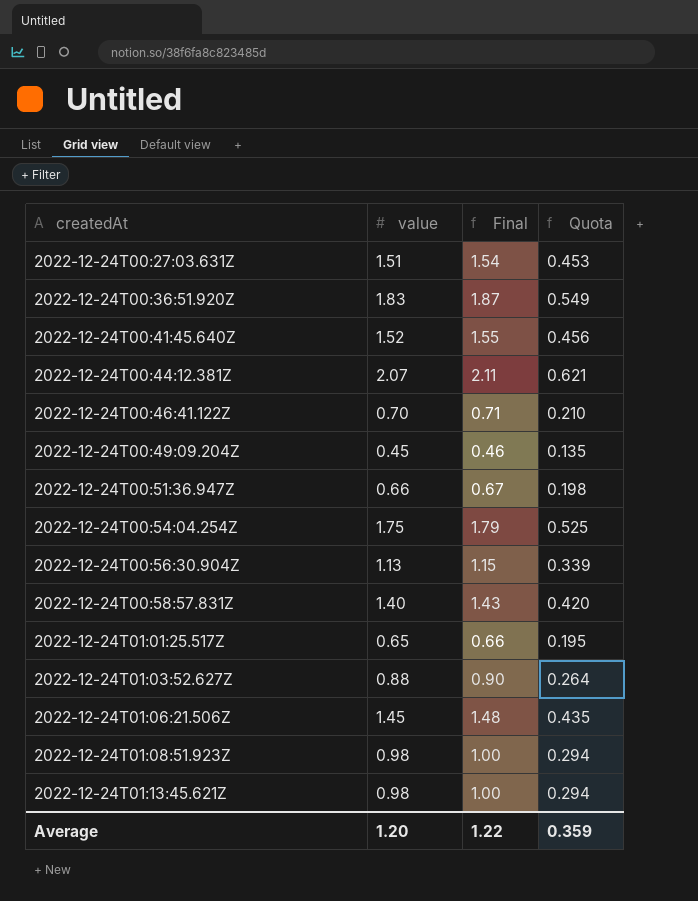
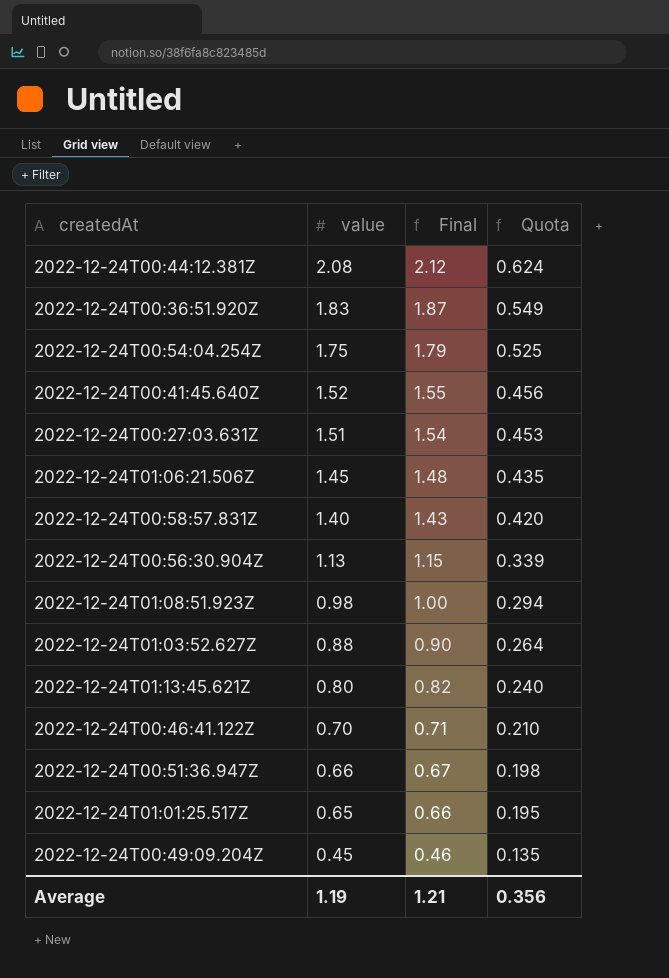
row order: createdAt ascending -> value descending
2022-12-24T00:44:12.381Z | value: 2.07 -> 2.08
2022-12-24T00:44:12.381Z | Final: 2.11 -> 2.12
2022-12-24T00:44:12.381Z | Quota: 0.621 -> 0.624
2022-12-24T01:13:45.621Z | value: 0.98 -> 0.80
2022-12-24T01:13:45.621Z | Final: 1.00 -> 0.82
2022-12-24T01:13:45.621Z | Quota: 0.294 -> 0.240
Average | value: 1.20 -> 1.19
Average | Final: 1.22 -> 1.21
Average | Quota: 0.359 -> 0.356

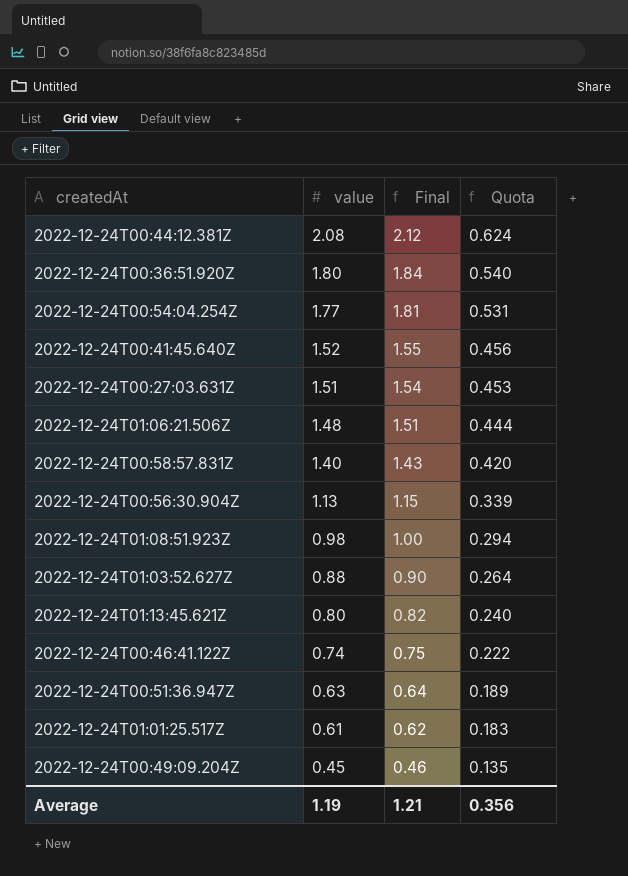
2022-12-24T00:36:51.920Z | value: 1.83 -> 1.80
2022-12-24T00:36:51.920Z | Final: 1.87 -> 1.84
2022-12-24T00:36:51.920Z | Quota: 0.549 -> 0.540
2022-12-24T00:54:04.254Z | value: 1.75 -> 1.77
2022-12-24T00:54:04.254Z | Final: 1.79 -> 1.81
2022-12-24T00:54:04.254Z | Quota: 0.525 -> 0.531
2022-12-24T01:06:21.506Z | value: 1.45 -> 1.48
2022-12-24T01:06:21.506Z | Final: 1.48 -> 1.51
2022-12-24T01:06:21.506Z | Quota: 0.435 -> 0.444
2022-12-24T00:46:41.122Z | value: 0.70 -> 0.74
2022-12-24T00:46:41.122Z | Final: 0.71 -> 0.75
2022-12-24T00:46:41.122Z | Quota: 0.210 -> 0.222
2022-12-24T00:51:36.947Z | value: 0.66 -> 0.63
2022-12-24T00:51:36.947Z | Final: 0.67 -> 0.64
2022-12-24T00:51:36.947Z | Quota: 0.198 -> 0.189
2022-12-24T01:01:25.517Z | value: 0.65 -> 0.61
2022-12-24T01:01:25.517Z | Final: 0.66 -> 0.62
2022-12-24T01:01:25.517Z | Quota: 0.195 -> 0.183

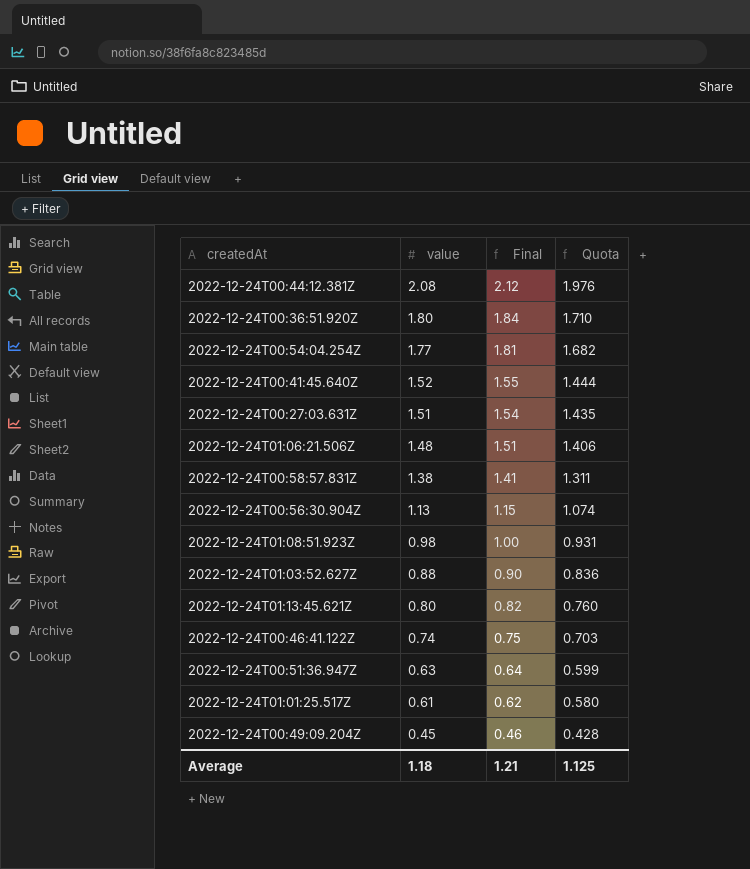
column Quota | formula: [value] * 0.3 -> [value] * 0.95
2022-12-24T00:58:57.831Z | value: 1.40 -> 1.38
2022-12-24T00:58:57.831Z | Final: 1.43 -> 1.41
Average | value: 1.19 -> 1.18
Average | Quota: 0.356 -> 1.125

